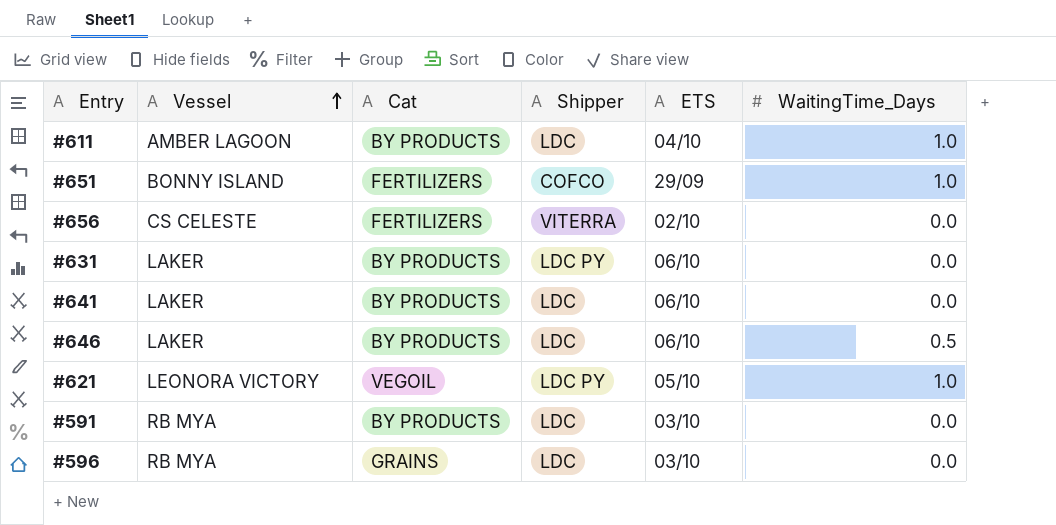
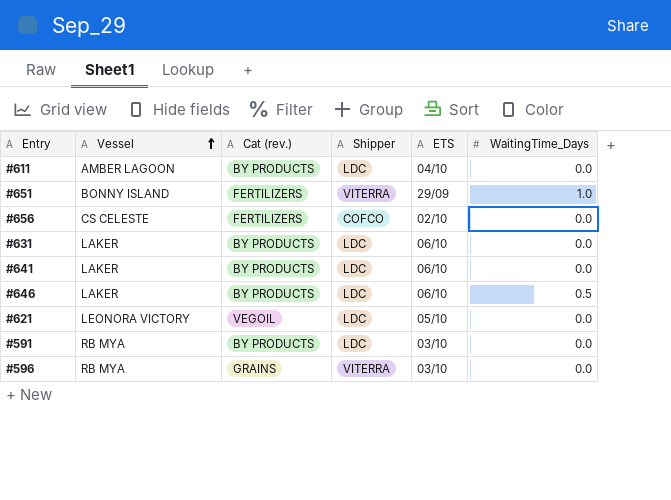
column name: Cat -> Cat (rev.)
#611 | WaitingTime_Days: 1.0 -> 0.0
#651 | Shipper: COFCO -> VITERRA
#656 | Shipper: VITERRA -> COFCO
#631 | Shipper: LDC PY -> LDC
#621 | Shipper: LDC PY -> LDC
#621 | WaitingTime_Days: 1.0 -> 0.0
#596 | Shipper: LDC -> VITERRA

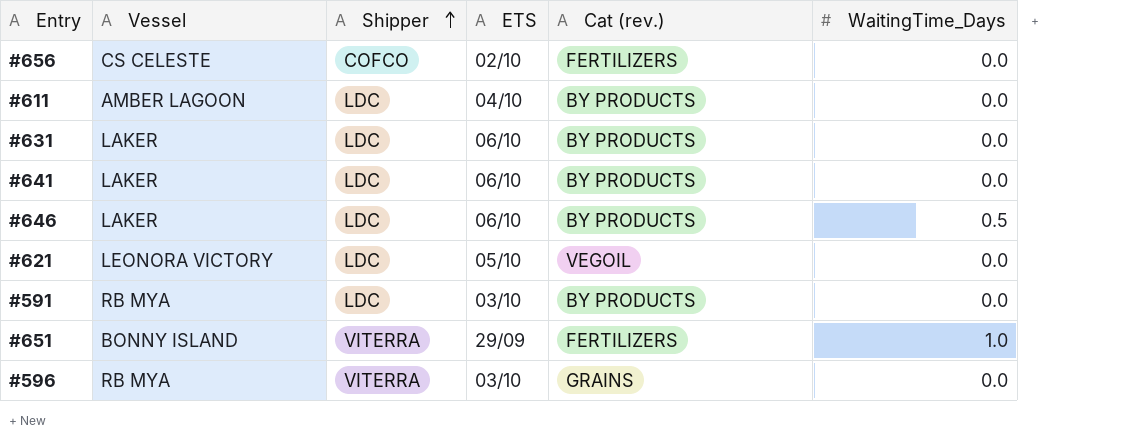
row order: Vessel ascending -> Shipper ascending
column Cat (rev.) | position: 3 -> 5

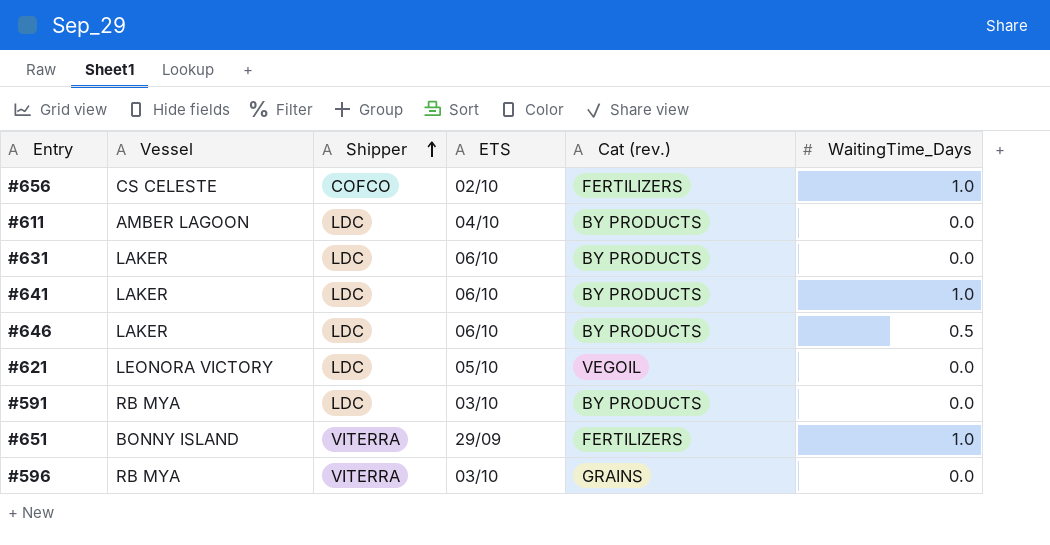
#656 | WaitingTime_Days: 0.0 -> 1.0
#641 | WaitingTime_Days: 0.0 -> 1.0

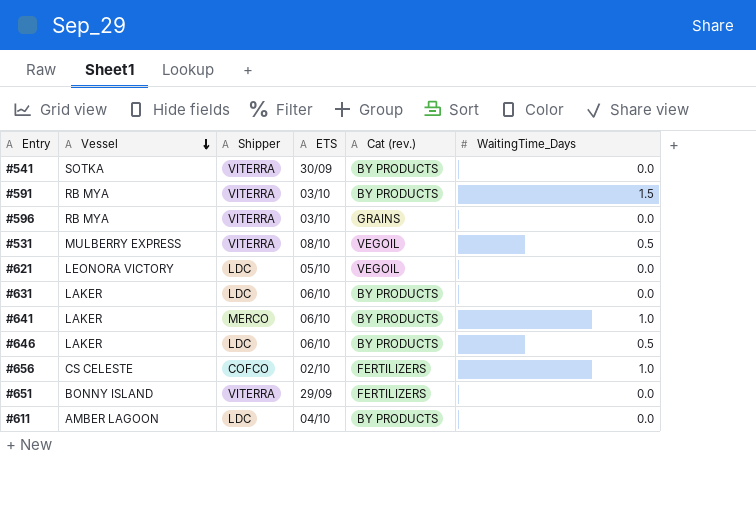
row order: Shipper ascending -> Vessel descending
row #541: none -> SOTKA | VITERRA | 30/09 | BY PRODUCTS | 0.0
#591 | Shipper: LDC -> VITERRA
#591 | WaitingTime_Days: 0.0 -> 1.5
row #531: none -> MULBERRY EXPRESS | VITERRA | 08/10 | VEGOIL | 0.5
#641 | Shipper: LDC -> MERCO
#651 | WaitingTime_Days: 1.0 -> 0.0

